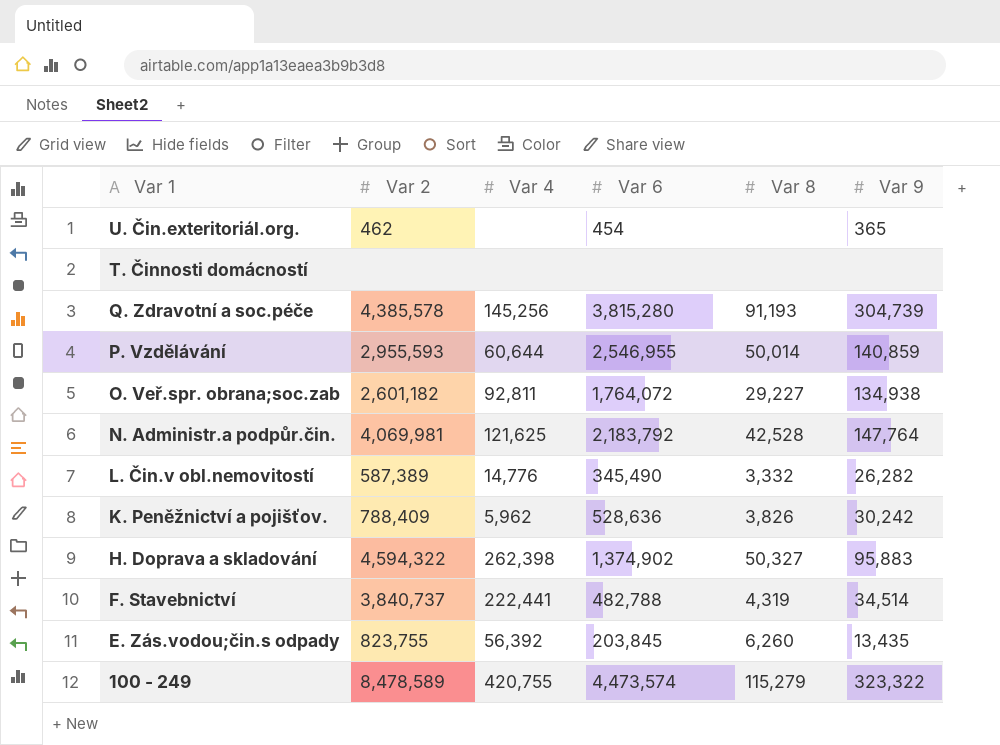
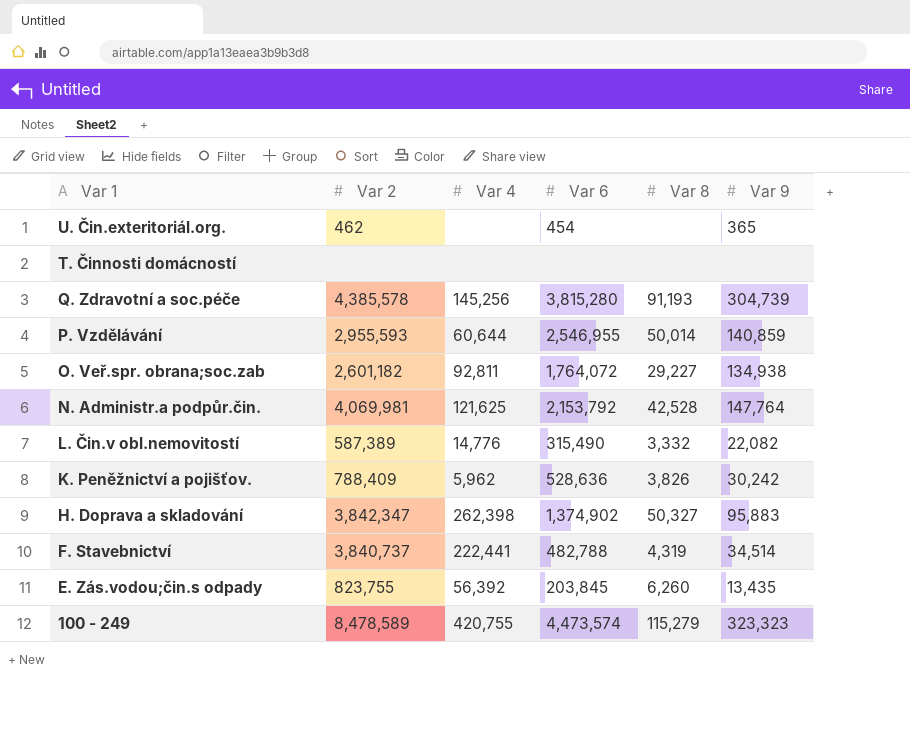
N. Administr.a podpůr.čin. | Var 6: 2,183,792 -> 2,153,792
L. Čin.v obl.nemovitostí | Var 6: 345,490 -> 315,490
L. Čin.v obl.nemovitostí | Var 9: 26,282 -> 22,082
H. Doprava a skladování | Var 2: 4,594,322 -> 3,842,347
100 - 249 | Var 9: 323,322 -> 323,323

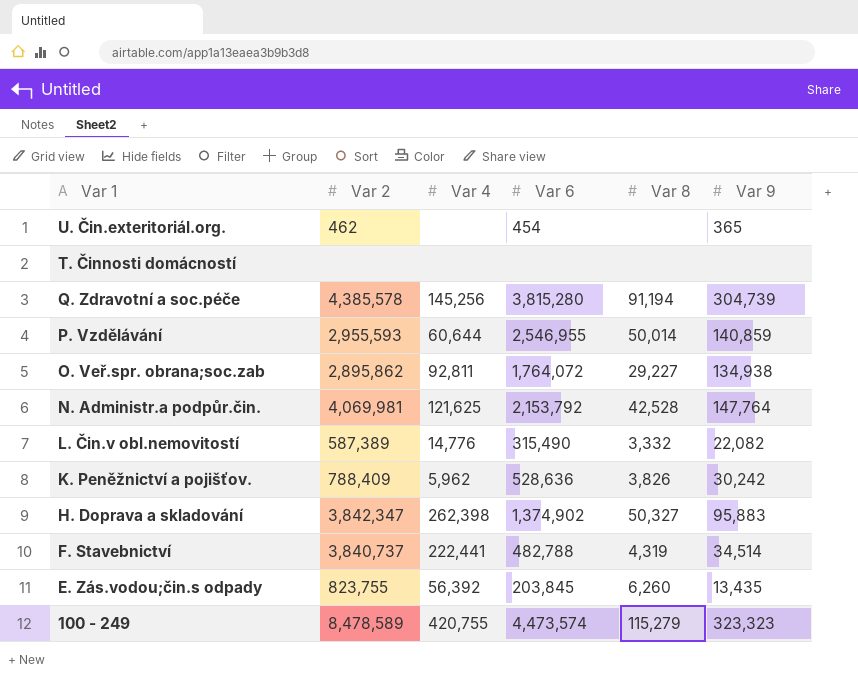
Q. Zdravotní a soc.péče | Var 8: 91,193 -> 91,194
O. Veř.spr. obrana;soc.zab | Var 2: 2,601,182 -> 2,895,862

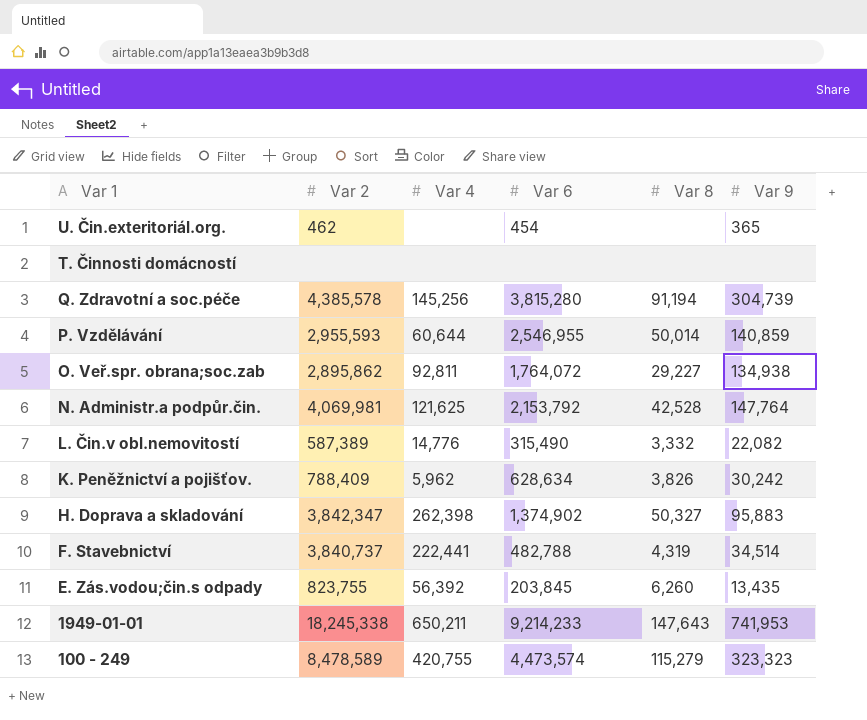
K. Peněžnictví a pojišťov. | Var 6: 528,636 -> 628,634
row 1949-01-01: none -> 18,245,338 | 650,211 | 9,214,233 | 147,643 | 741,953

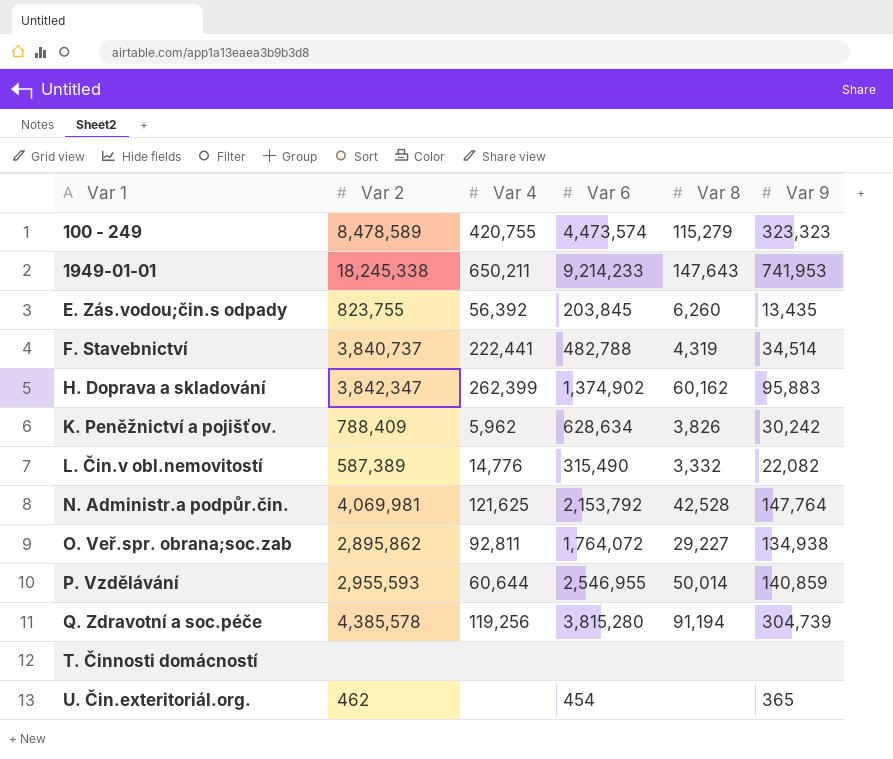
row order: Var 1 descending -> Var 1 ascending
H. Doprava a skladování | Var 4: 262,398 -> 262,399
H. Doprava a skladování | Var 8: 50,327 -> 60,162
Q. Zdravotní a soc.péče | Var 4: 145,256 -> 119,256

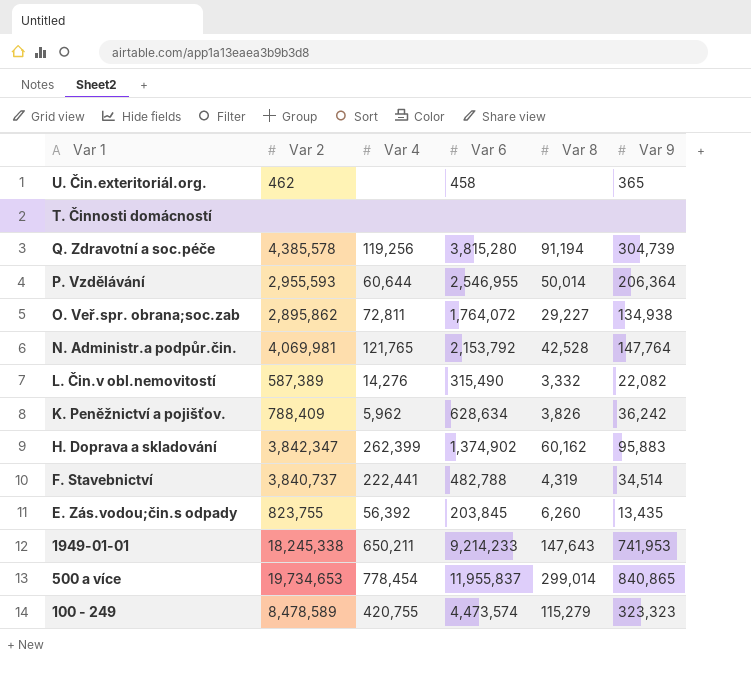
row order: Var 1 ascending -> Var 1 descending
U. Čin.exteritoriál.org. | Var 6: 454 -> 458
P. Vzdělávání | Var 9: 140,859 -> 206,364
O. Veř.spr. obrana;soc.zab | Var 4: 92,811 -> 72,811
N. Administr.a podpůr.čin. | Var 4: 121,625 -> 121,765
L. Čin.v obl.nemovitostí | Var 4: 14,776 -> 14,276
K. Peněžnictví a pojišťov. | Var 9: 30,242 -> 36,242
row 500 a více: none -> 19,734,653 | 778,454 | 11,955,837 | 299,014 | 840,865

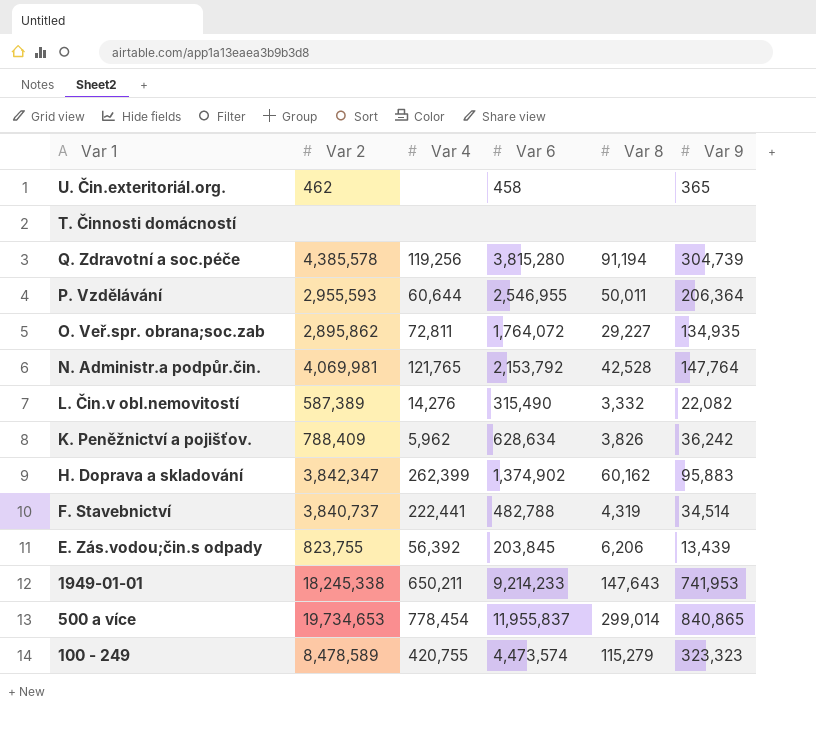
P. Vzdělávání | Var 8: 50,014 -> 50,011
O. Veř.spr. obrana;soc.zab | Var 9: 134,938 -> 134,935
E. Zás.vodou;čin.s odpady | Var 8: 6,260 -> 6,206
E. Zás.vodou;čin.s odpady | Var 9: 13,435 -> 13,439

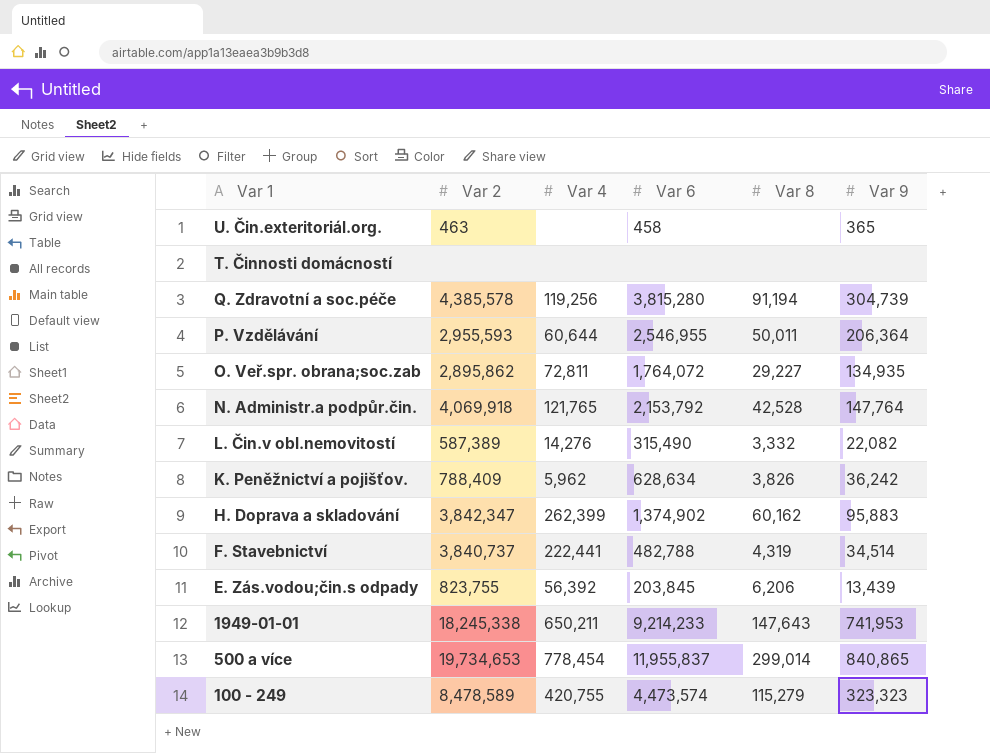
U. Čin.exteritoriál.org. | Var 2: 462 -> 463
N. Administr.a podpůr.čin. | Var 2: 4,069,981 -> 4,069,918

